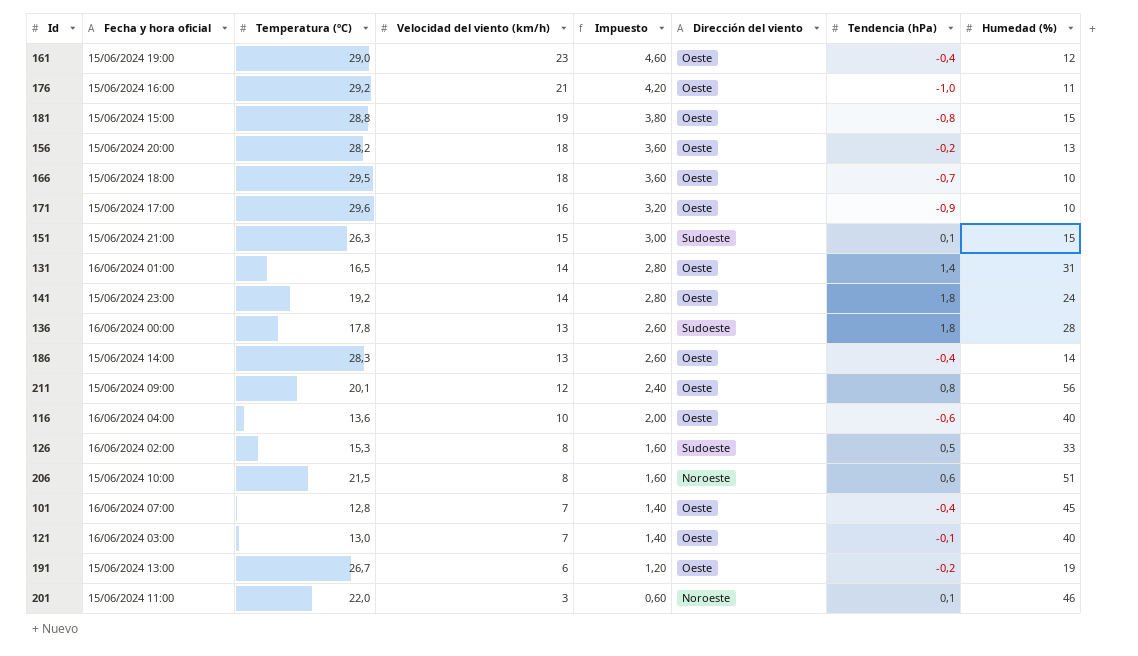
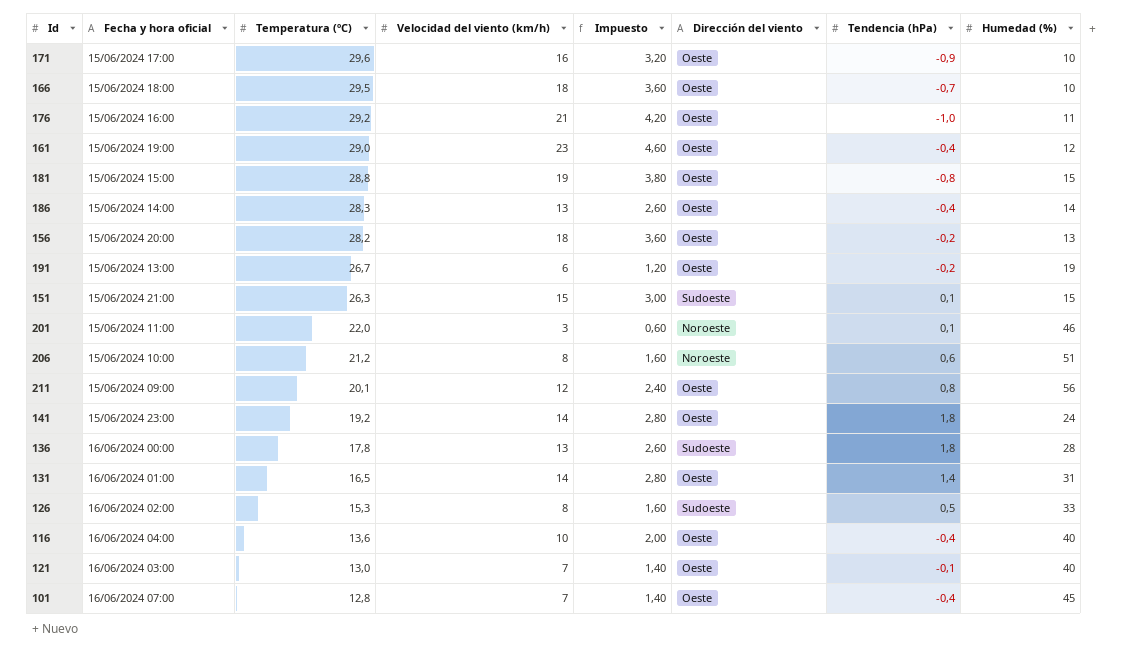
row order: Velocidad del viento (km/h) descending -> Temperatura (ºC) descending
206 | Temperatura (ºC): 21,5 -> 21,2
116 | Tendencia (hPa): -0,6 -> -0,4

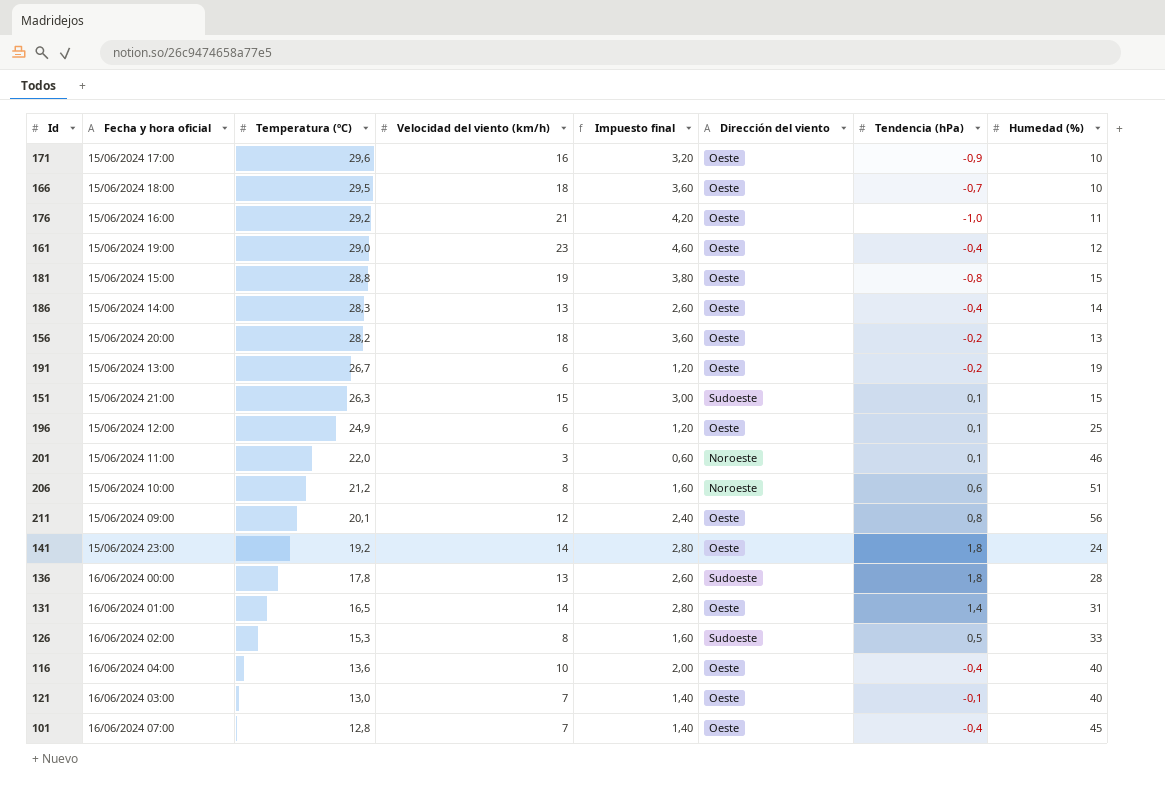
column name: Impuesto -> Impuesto final
row 196: none -> 15/06/2024 12:00 | 24,9 | 6 | 1,20 | Oeste | 0,1 | 25

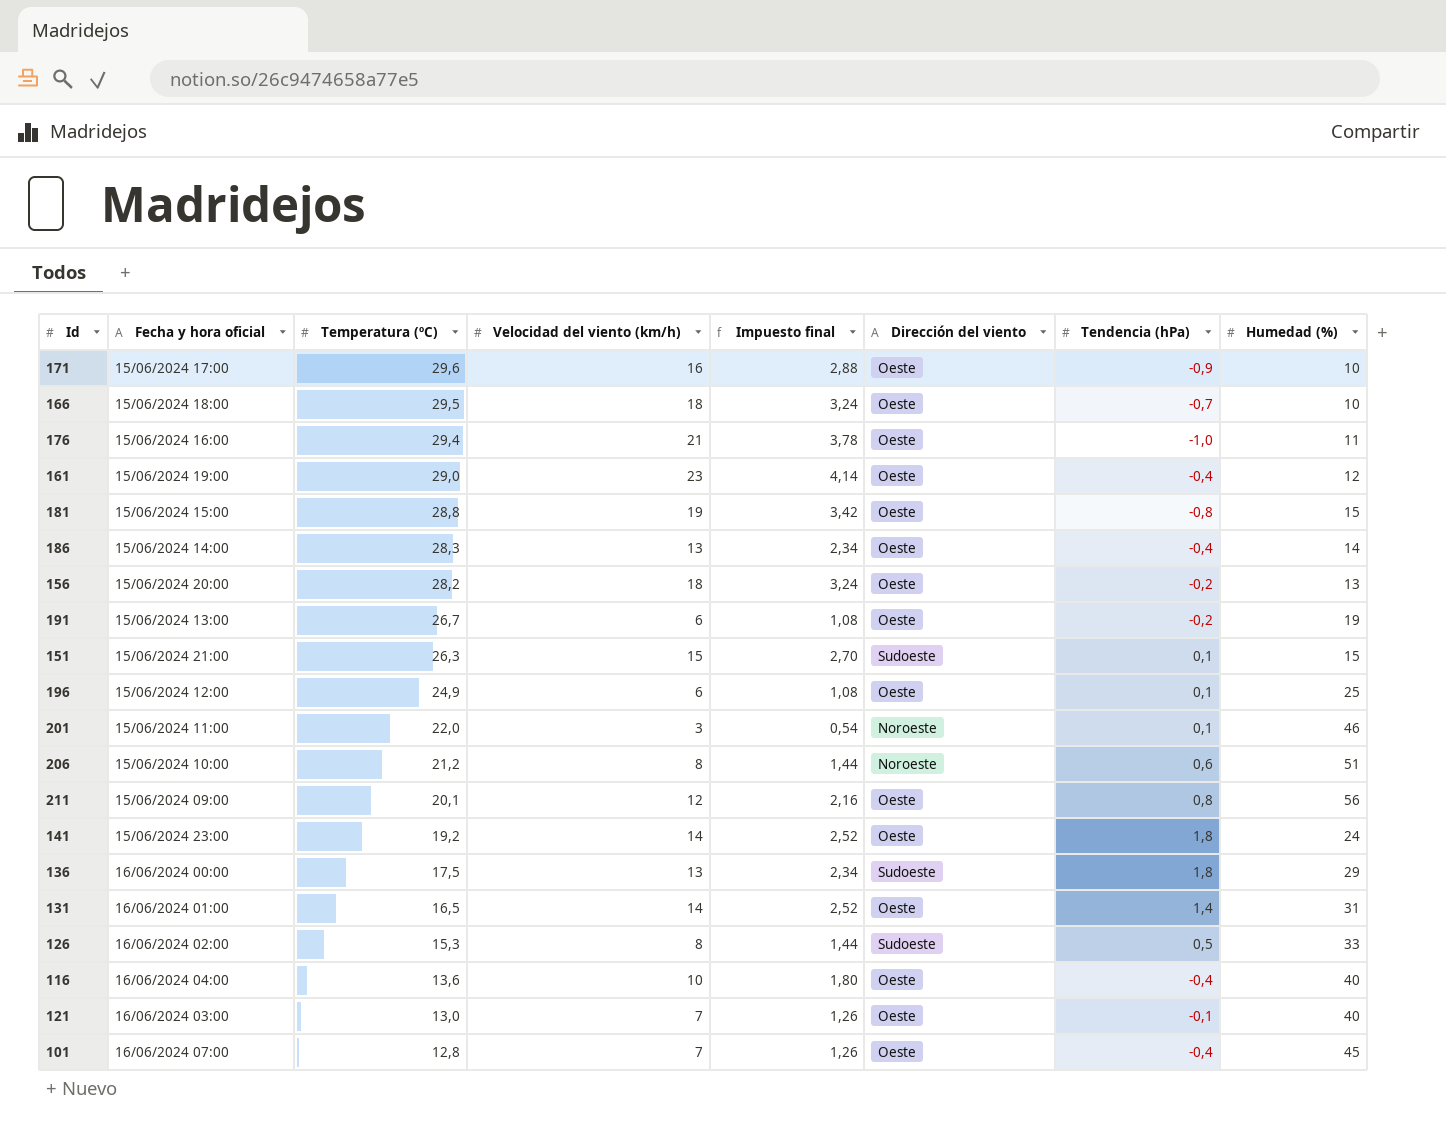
column Impuesto final | formula: [Velocidad del viento (km/h)] * 0,2 -> [Velocidad del viento (km/h)] * 0,18
176 | Temperatura (ºC): 29,2 -> 29,4
136 | Temperatura (ºC): 17,8 -> 17,5
136 | Humedad (%): 28 -> 29

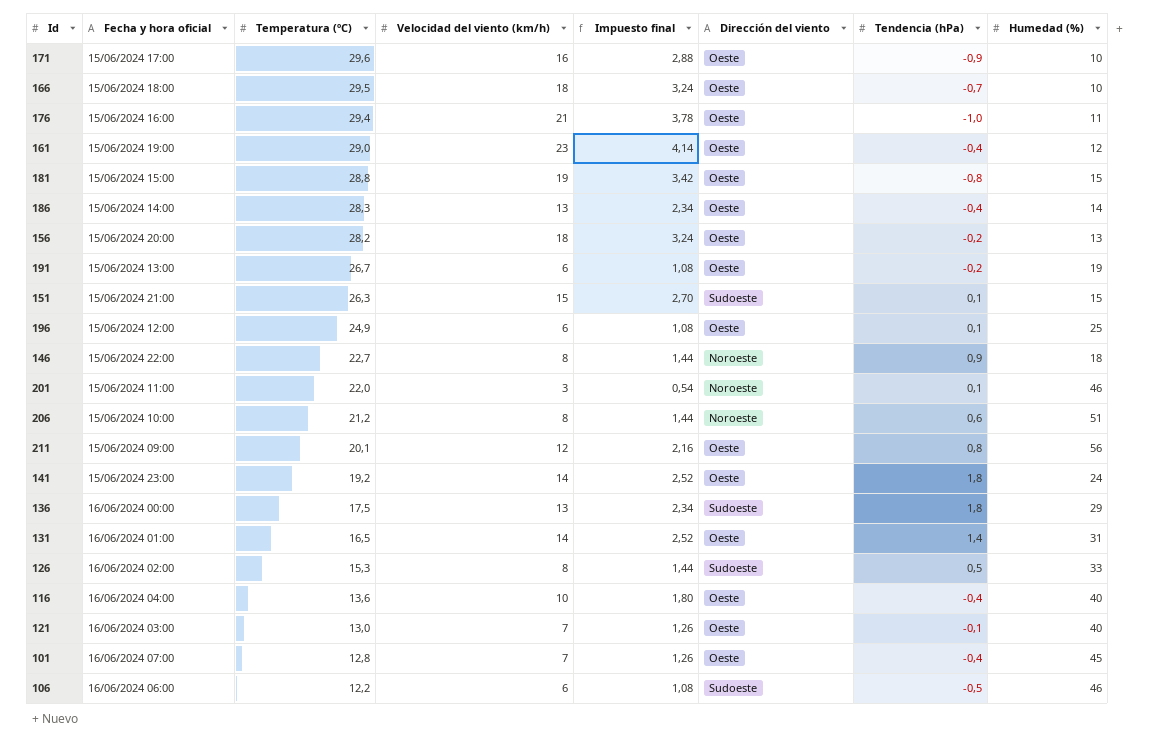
row 146: none -> 15/06/2024 22:00 | 22,7 | 8 | 1,44 | Noroeste | 0,9 | 18
row 106: none -> 16/06/2024 06:00 | 12,2 | 6 | 1,08 | Sudoeste | -0,5 | 46

